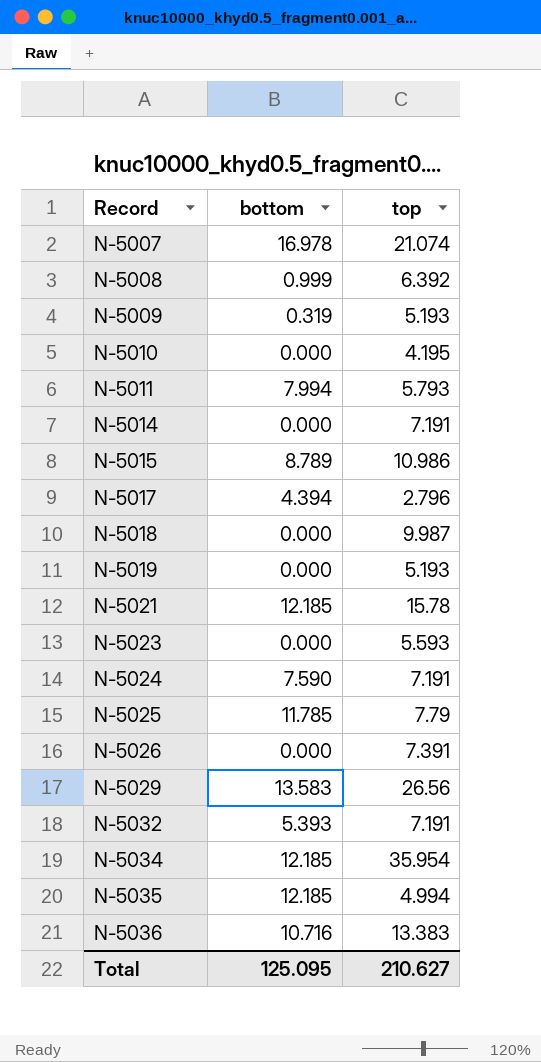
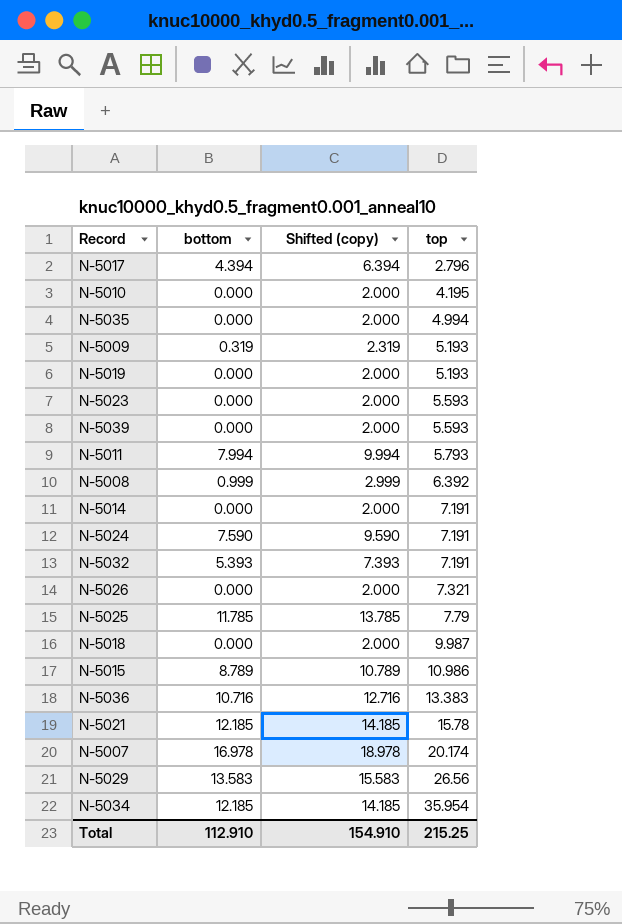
row order: Record ascending -> top ascending
column Shifted (copy) | formula: none -> [bottom] + 2
N-5035 | bottom: 12.185 -> 0.000
row N-5039: none -> 0.000 | 2.000 | 5.593
N-5026 | top: 7.391 -> 7.321
N-5007 | top: 21.074 -> 20.174
Total | bottom: 125.095 -> 112.910
Total | top: 210.627 -> 215.25

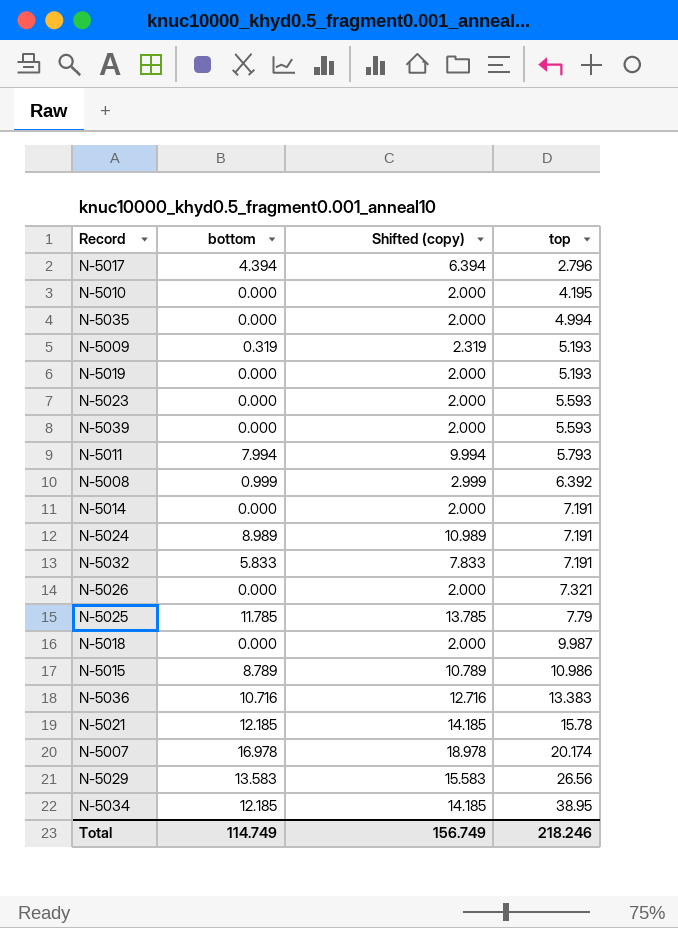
N-5024 | bottom: 7.590 -> 8.989
N-5024 | Shifted (copy): 9.590 -> 10.989
N-5032 | bottom: 5.393 -> 5.833
N-5032 | Shifted (copy): 7.393 -> 7.833
N-5034 | top: 35.954 -> 38.95
Total | bottom: 112.910 -> 114.749
Total | Shifted (copy): 154.910 -> 156.749
Total | top: 215.25 -> 218.246

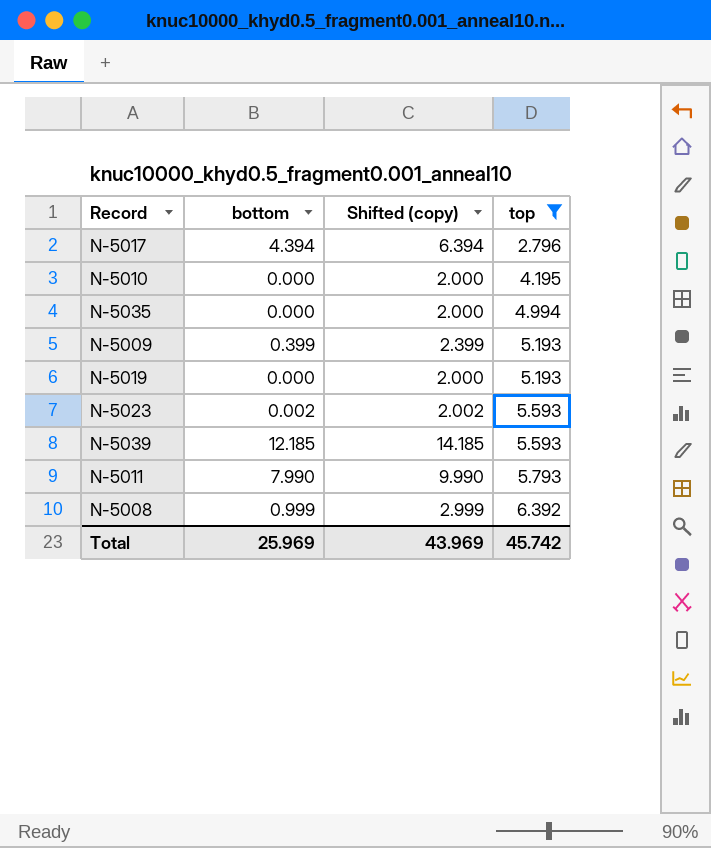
filter: none -> top <= 6.392
N-5009 | bottom: 0.319 -> 0.399
N-5009 | Shifted (copy): 2.319 -> 2.399
N-5023 | bottom: 0.000 -> 0.002
N-5023 | Shifted (copy): 2.000 -> 2.002
N-5039 | bottom: 0.000 -> 12.185
N-5039 | Shifted (copy): 2.000 -> 14.185
N-5011 | bottom: 7.994 -> 7.990
N-5011 | Shifted (copy): 9.994 -> 9.990
Total | bottom: 114.749 -> 25.969
Total | Shifted (copy): 156.749 -> 43.969
Total | top: 218.246 -> 45.742

